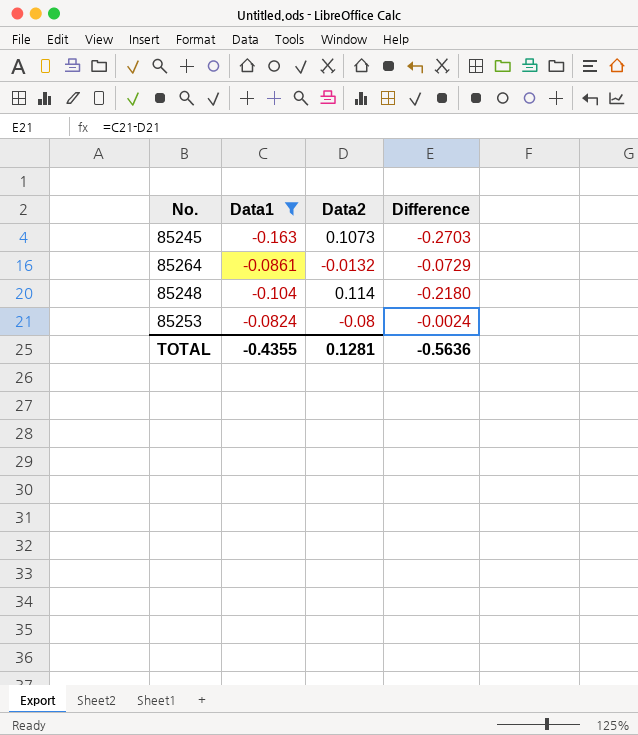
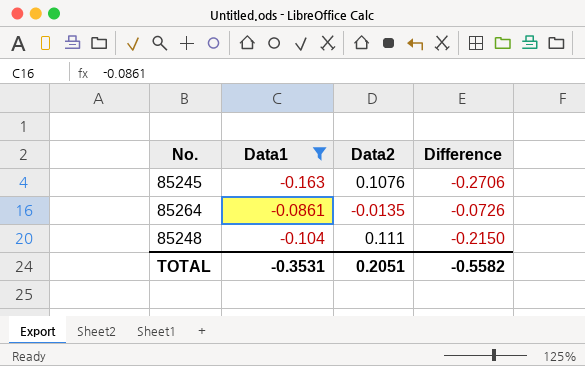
row 85253: -0.0824 | -0.08 | -0.0024 -> none
85245 | Data2: 0.1073 -> 0.1076
85245 | Difference: -0.2703 -> -0.2706
85264 | Data2: -0.0132 -> -0.0135
85264 | Difference: -0.0729 -> -0.0726
85248 | Data2: 0.114 -> 0.111
85248 | Difference: -0.2180 -> -0.2150
TOTAL | Data1: -0.4355 -> -0.3531
TOTAL | Data2: 0.1281 -> 0.2051
TOTAL | Difference: -0.5636 -> -0.5582

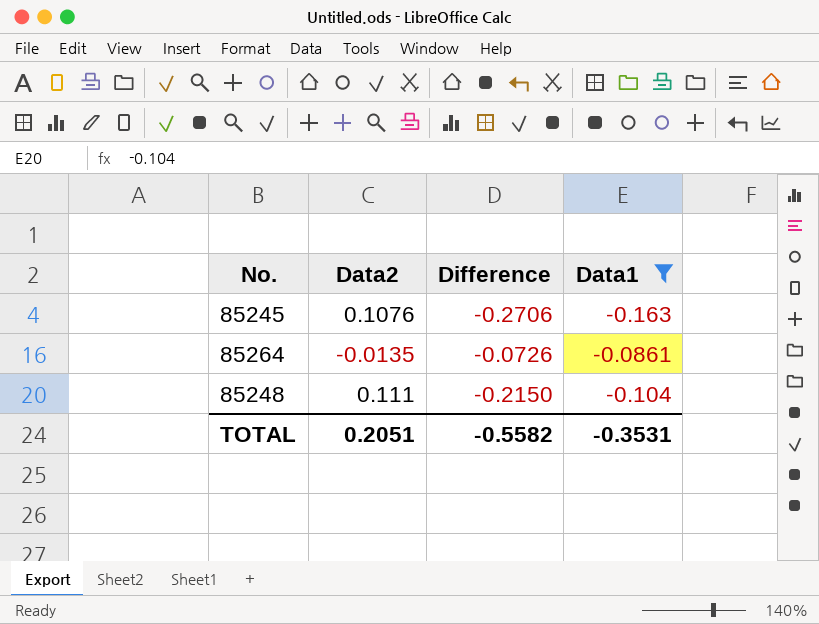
column Data1 | position: 2 -> 4

